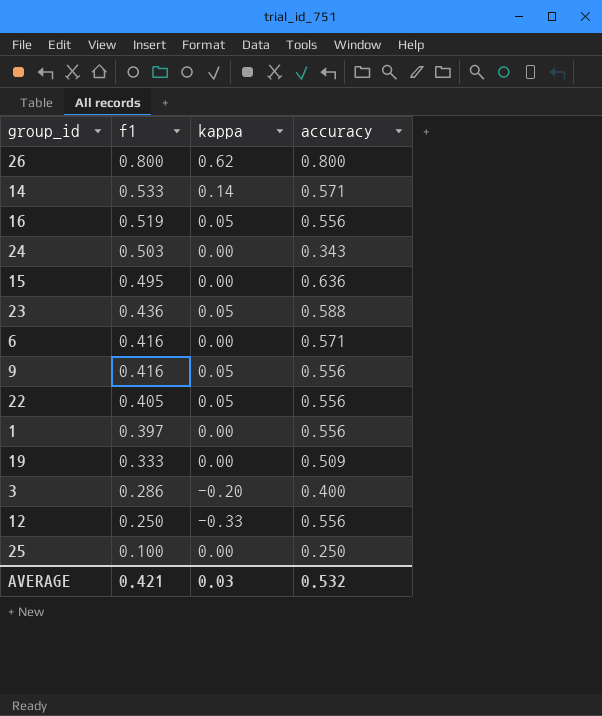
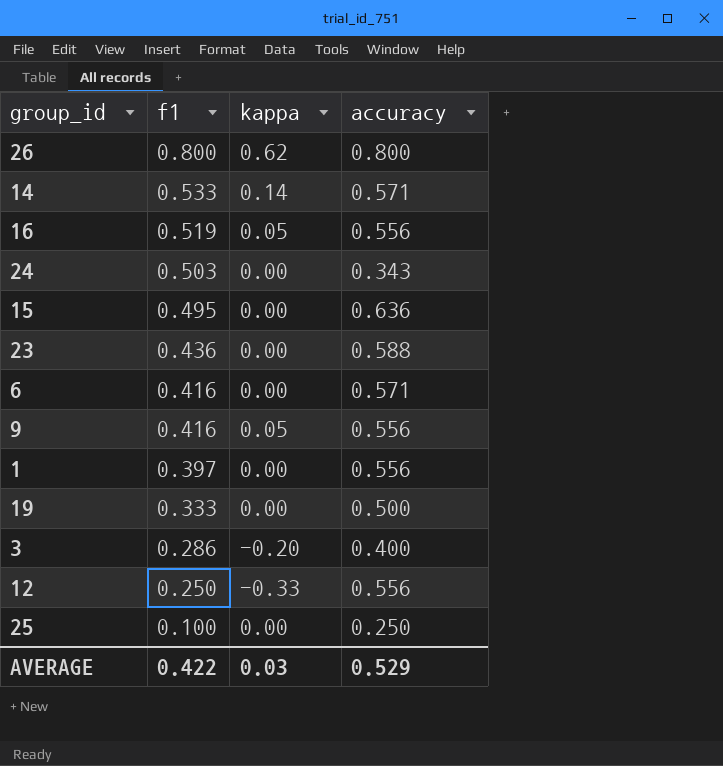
row 22: 0.405 | 0.05 | 0.556 -> none
23 | kappa: 0.05 -> 0.00
19 | accuracy: 0.509 -> 0.500
AVERAGE | f1: 0.421 -> 0.422
AVERAGE | accuracy: 0.532 -> 0.529

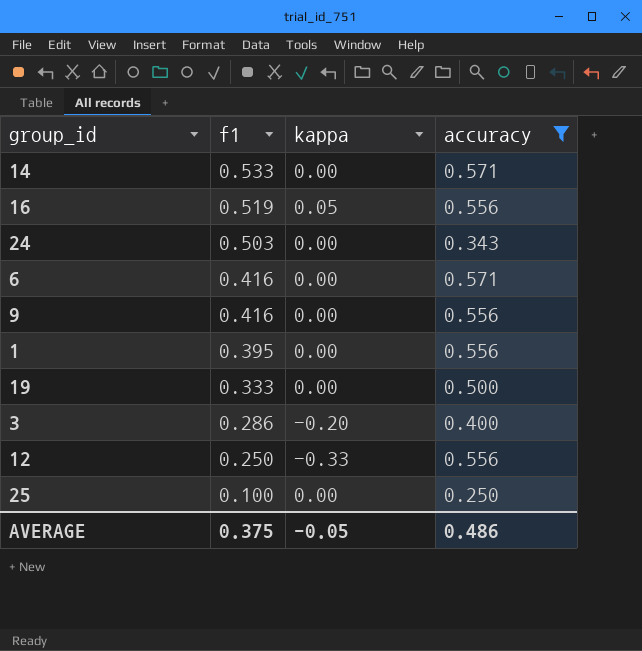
filter: none -> accuracy <= 0.571
14 | kappa: 0.14 -> 0.00
9 | kappa: 0.05 -> 0.00
1 | f1: 0.397 -> 0.395
AVERAGE | f1: 0.422 -> 0.375
AVERAGE | kappa: 0.03 -> -0.05
AVERAGE | accuracy: 0.529 -> 0.486

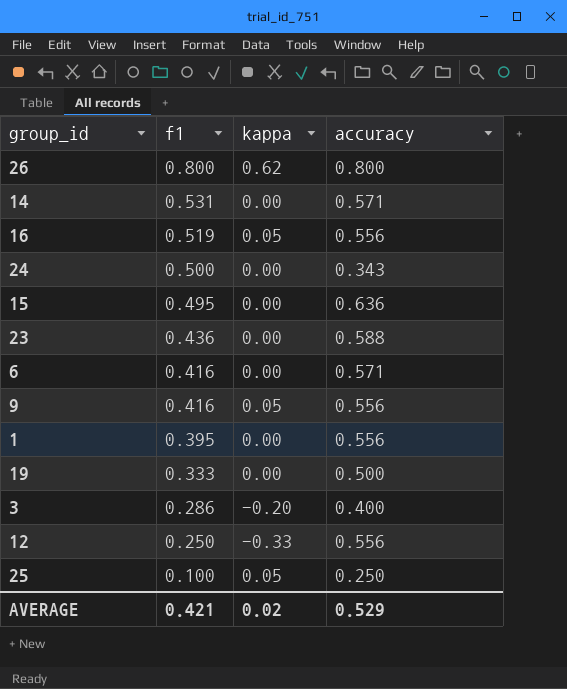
filter: accuracy <= 0.571 -> none
14 | f1: 0.533 -> 0.531
24 | f1: 0.503 -> 0.500
9 | kappa: 0.00 -> 0.05
25 | kappa: 0.00 -> 0.05
AVERAGE | f1: 0.375 -> 0.421
AVERAGE | kappa: -0.05 -> 0.02
AVERAGE | accuracy: 0.486 -> 0.529

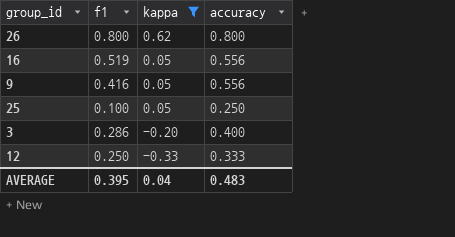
filter: none -> kappa != 0.00
row order: f1 descending -> kappa descending
12 | accuracy: 0.556 -> 0.333
AVERAGE | f1: 0.421 -> 0.395
AVERAGE | kappa: 0.02 -> 0.04
AVERAGE | accuracy: 0.529 -> 0.483

